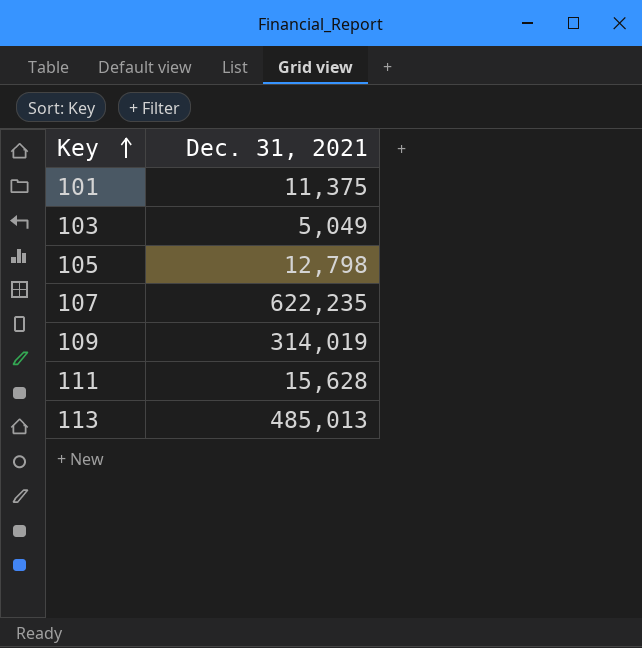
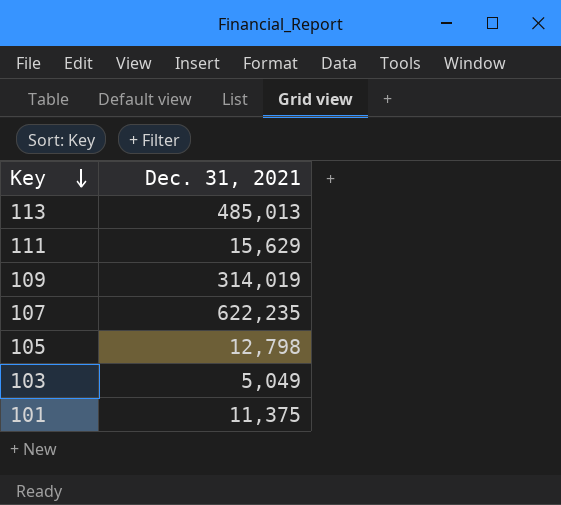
row order: Key ascending -> Key descending
111 | Dec. 31, 2021: 15,628 -> 15,629

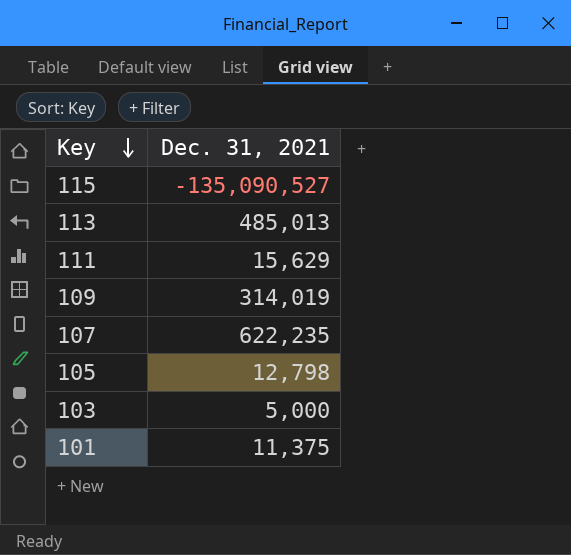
row 115: none -> -135,090,527
103 | Dec. 31, 2021: 5,049 -> 5,000

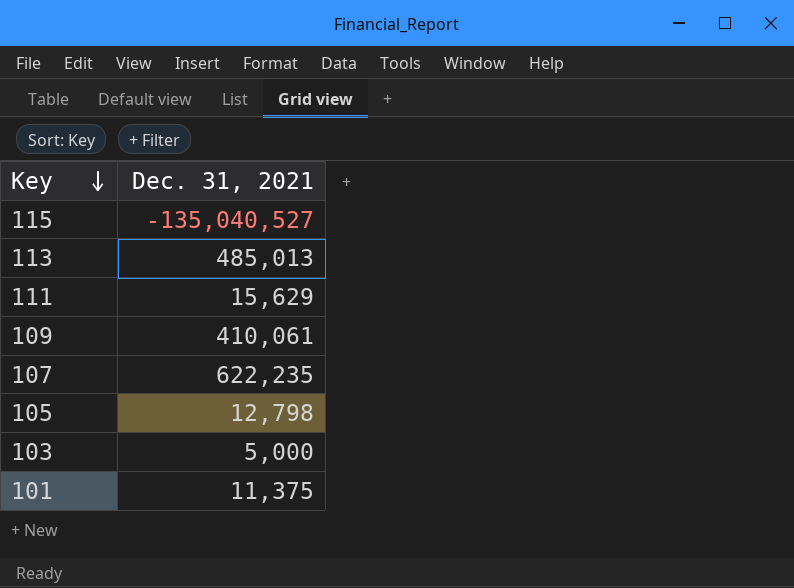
115 | Dec. 31, 2021: -135,090,527 -> -135,040,527
109 | Dec. 31, 2021: 314,019 -> 410,061

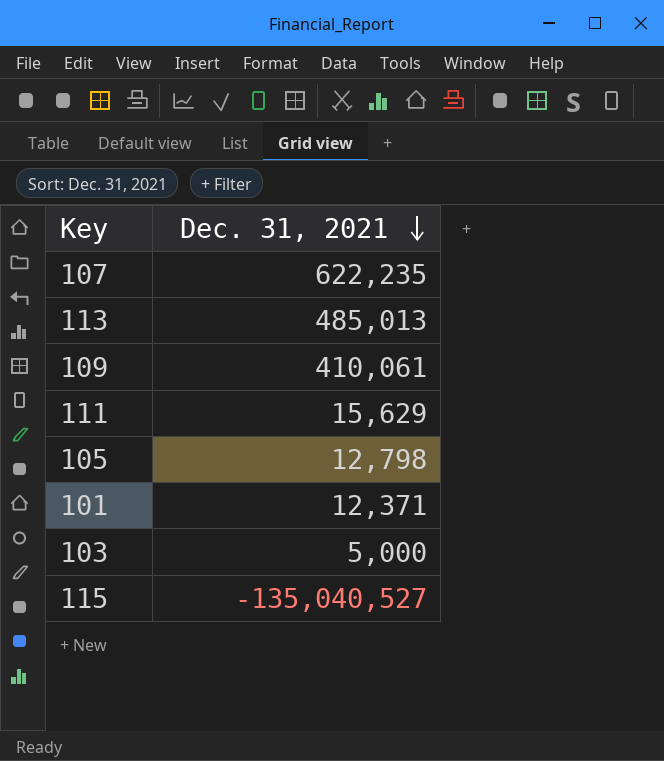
row order: Key descending -> Dec. 31, 2021 descending
101 | Dec. 31, 2021: 11,375 -> 12,371

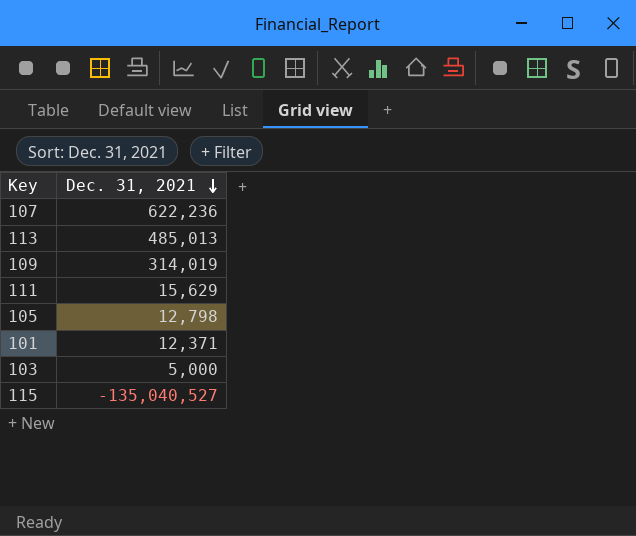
107 | Dec. 31, 2021: 622,235 -> 622,236
109 | Dec. 31, 2021: 410,061 -> 314,019

